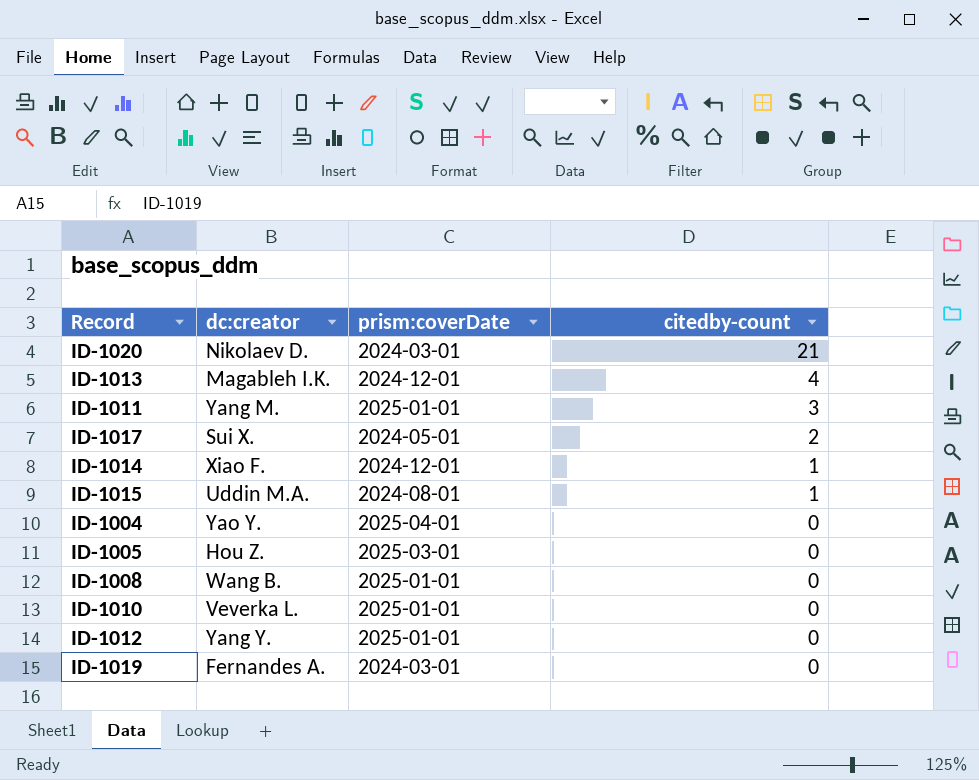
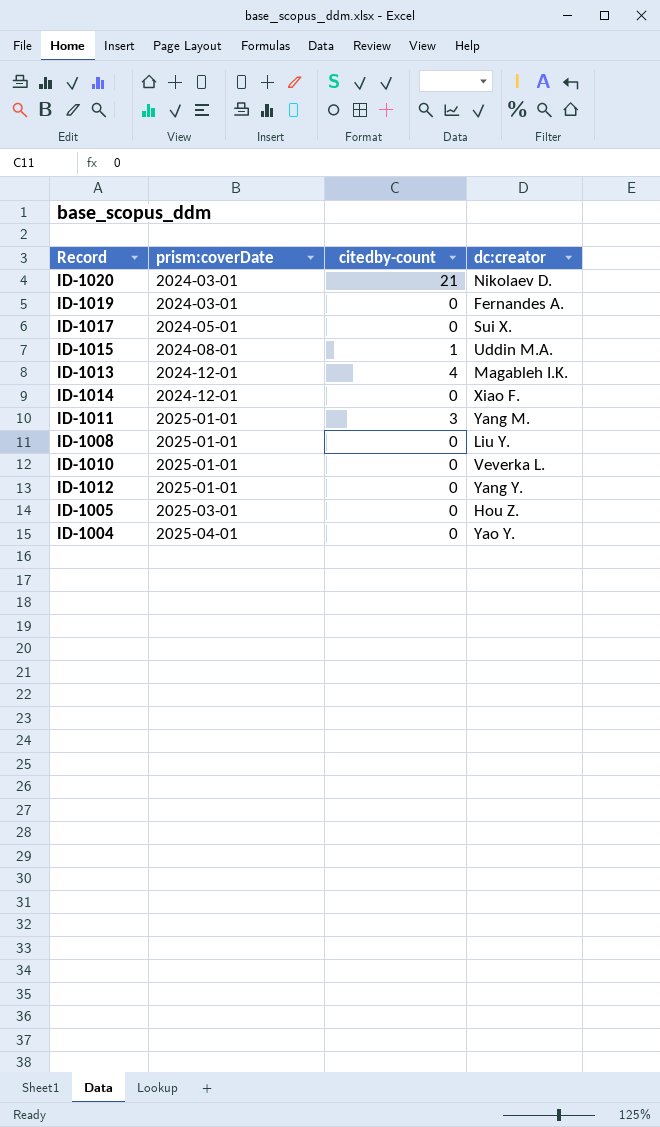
row order: citedby-count descending -> prism:coverDate ascending
column dc:creator | position: 2 -> 4
ID-1017 | citedby-count: 2 -> 0
ID-1014 | citedby-count: 1 -> 0
ID-1008 | dc:creator: Wang B. -> Liu Y.

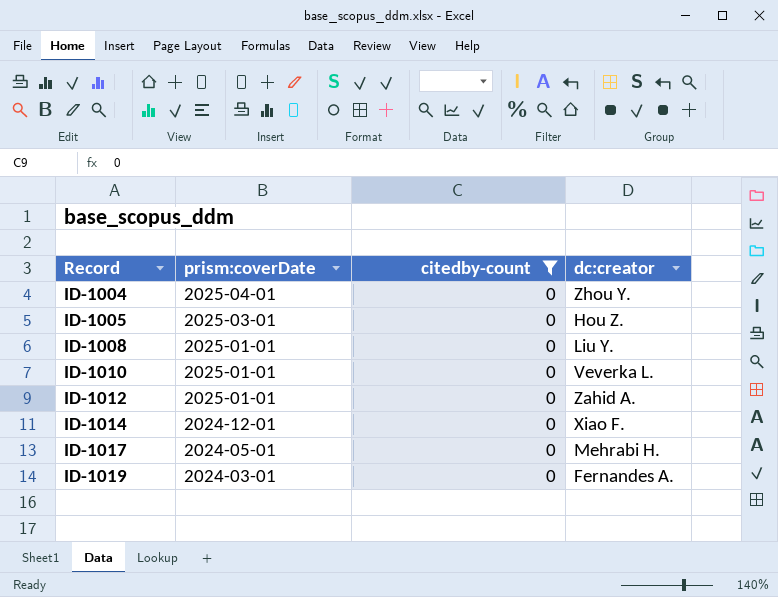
filter: none -> citedby-count = 0
row order: prism:coverDate ascending -> Record ascending
ID-1004 | dc:creator: Yao Y. -> Zhou Y.
ID-1012 | dc:creator: Yang Y. -> Zahid A.
ID-1017 | dc:creator: Sui X. -> Mehrabi H.

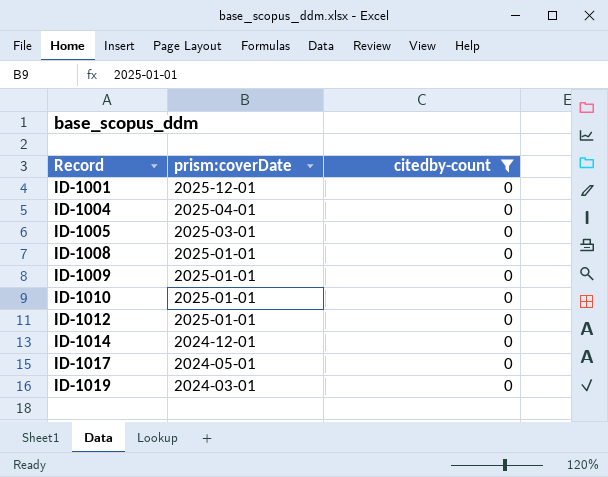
column dc:creator | position: 4 -> none
row ID-1001: none -> 2025-12-01 | 0
row ID-1009: none -> 2025-01-01 | 0

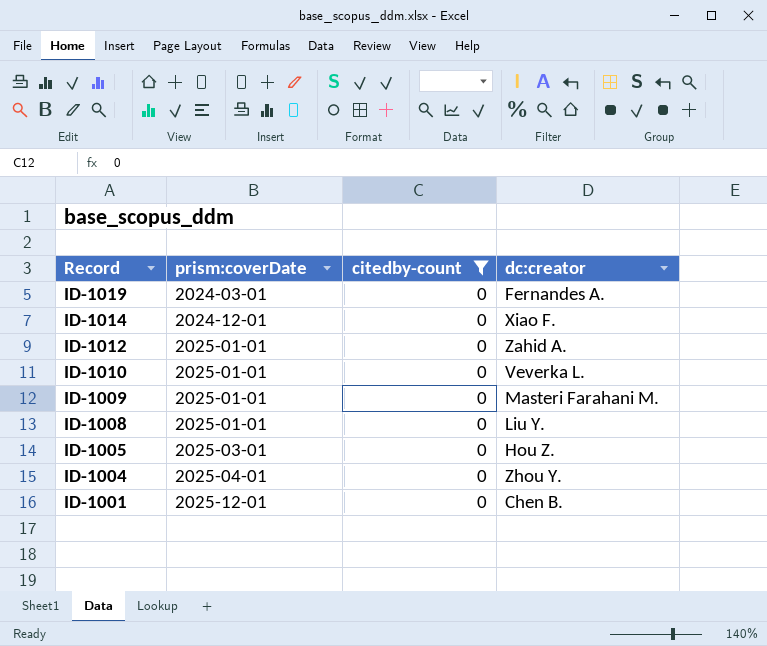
row order: Record ascending -> Record descending
column dc:creator | position: none -> 4
row ID-1017: 2024-05-01 | 0 -> none

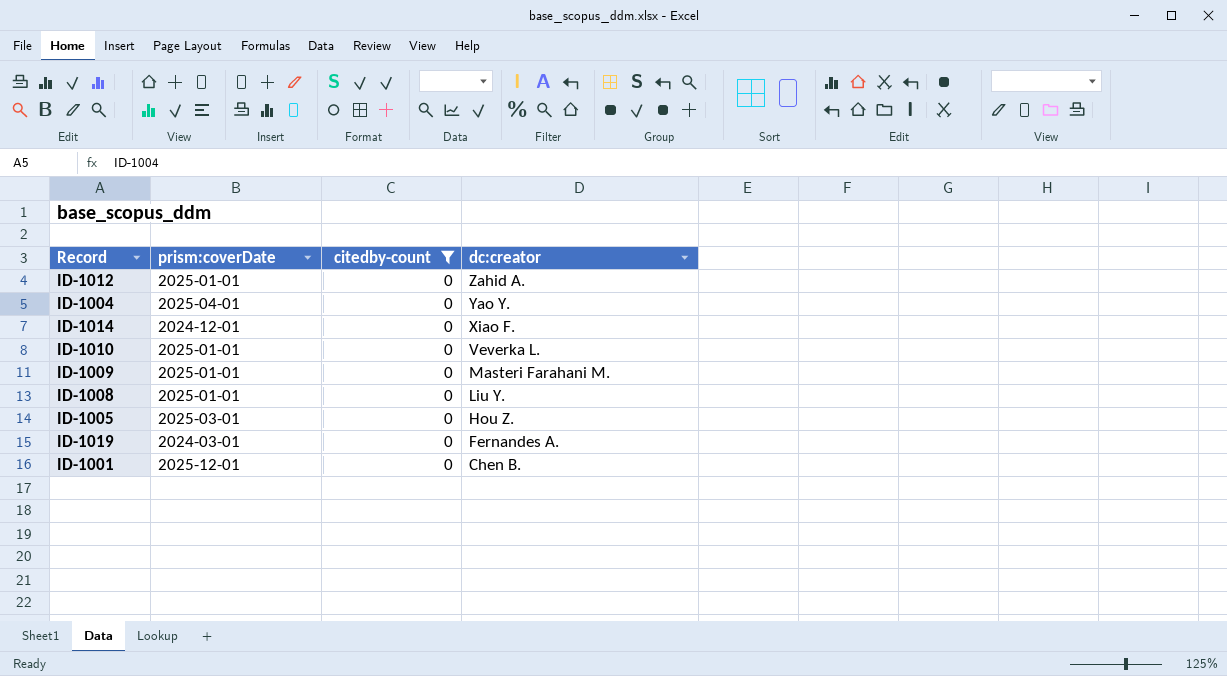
row order: Record descending -> dc:creator descending
ID-1004 | dc:creator: Zhou Y. -> Yao Y.

